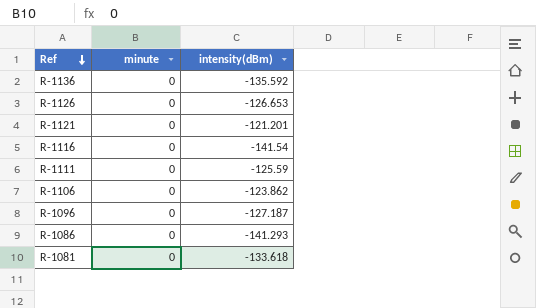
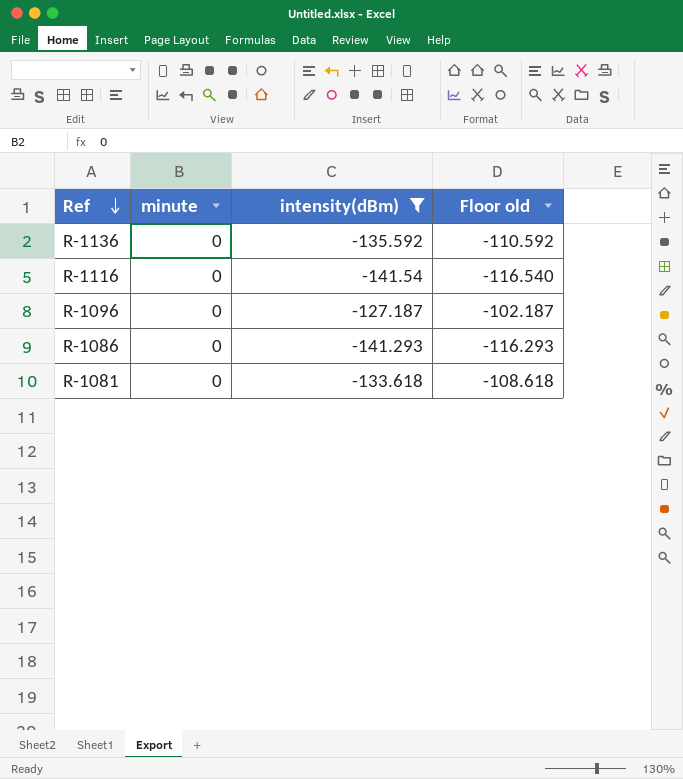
filter: none -> intensity(dBm) <= -127.187
column Floor old | formula: none -> [intensity(dBm)] + 25

